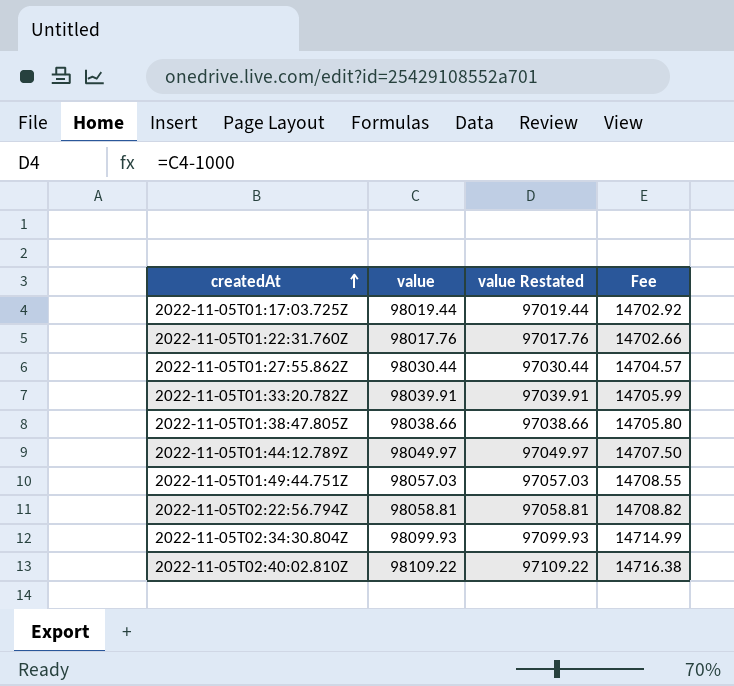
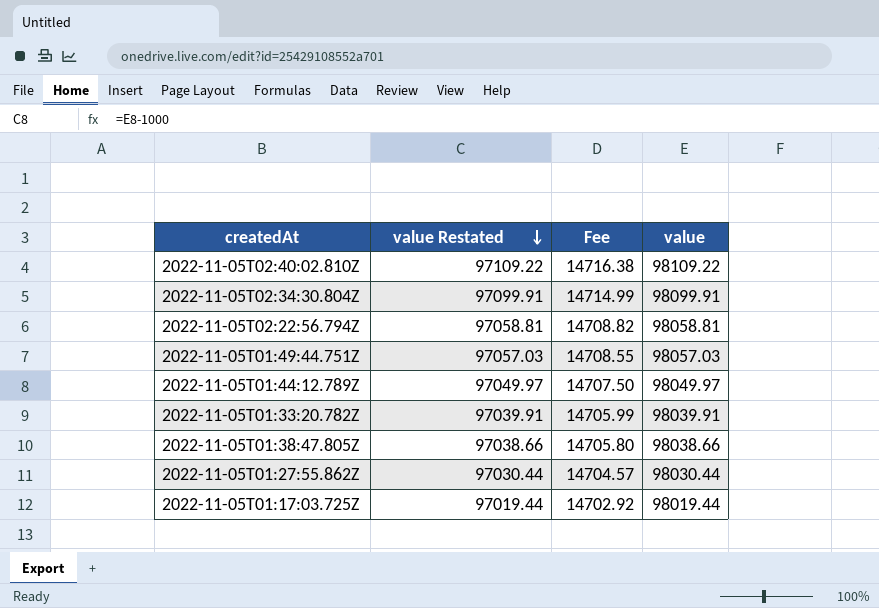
row order: createdAt ascending -> value Restated descending
column value | position: 2 -> 4
row 2022-11-05T01:22:31.760Z: 98017.76 | 97017.76 | 14702.66 -> none
2022-11-05T02:34:30.804Z | value Restated: 97099.93 -> 97099.91
2022-11-05T02:34:30.804Z | value: 98099.93 -> 98099.91

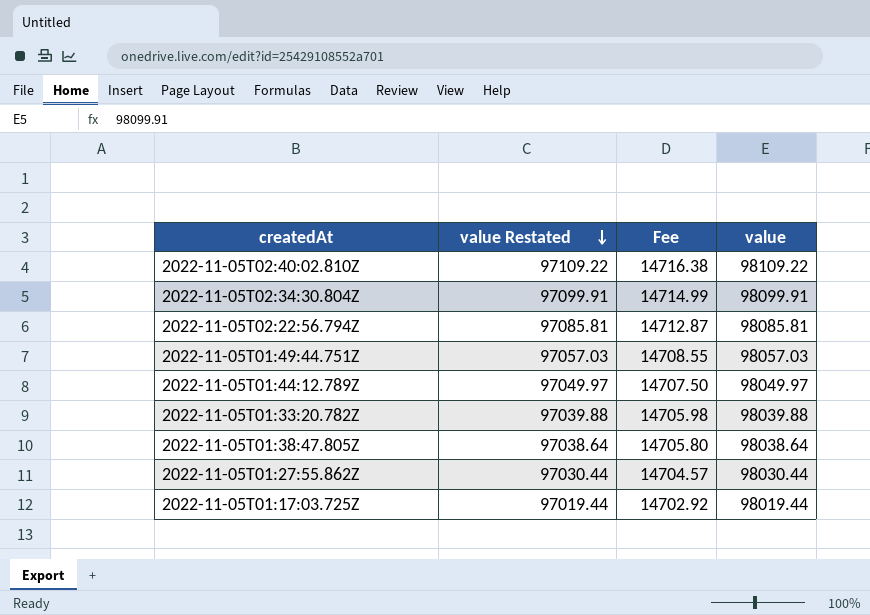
2022-11-05T02:22:56.794Z | value Restated: 97058.81 -> 97085.81
2022-11-05T02:22:56.794Z | Fee: 14708.82 -> 14712.87
2022-11-05T02:22:56.794Z | value: 98058.81 -> 98085.81
2022-11-05T01:33:20.782Z | value Restated: 97039.91 -> 97039.88
2022-11-05T01:33:20.782Z | Fee: 14705.99 -> 14705.98
2022-11-05T01:33:20.782Z | value: 98039.91 -> 98039.88
2022-11-05T01:38:47.805Z | value Restated: 97038.66 -> 97038.64
2022-11-05T01:38:47.805Z | value: 98038.66 -> 98038.64

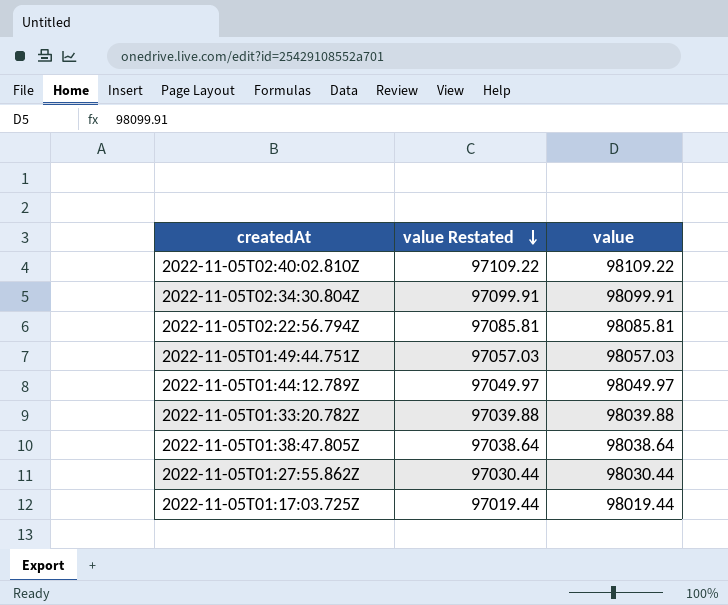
column Fee | formula: [value] * 0.15 -> none

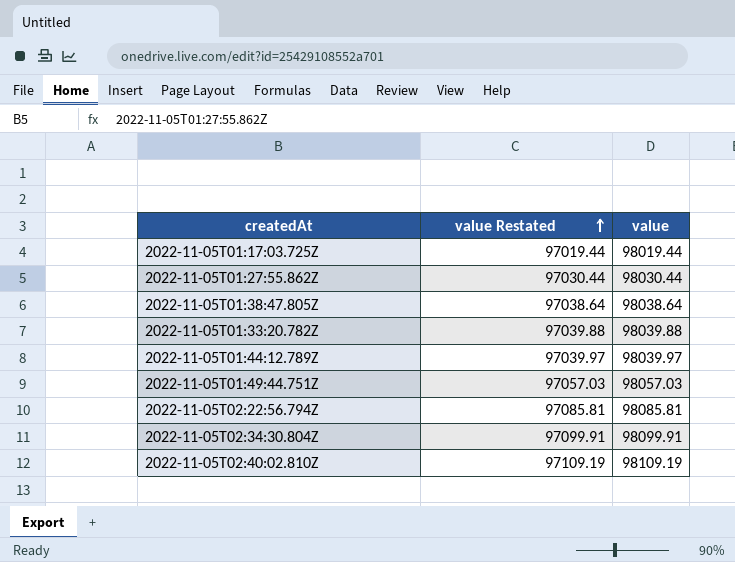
row order: value Restated descending -> value Restated ascending
2022-11-05T01:44:12.789Z | value Restated: 97049.97 -> 97039.97
2022-11-05T01:44:12.789Z | value: 98049.97 -> 98039.97
2022-11-05T02:40:02.810Z | value Restated: 97109.22 -> 97109.19
2022-11-05T02:40:02.810Z | value: 98109.22 -> 98109.19

